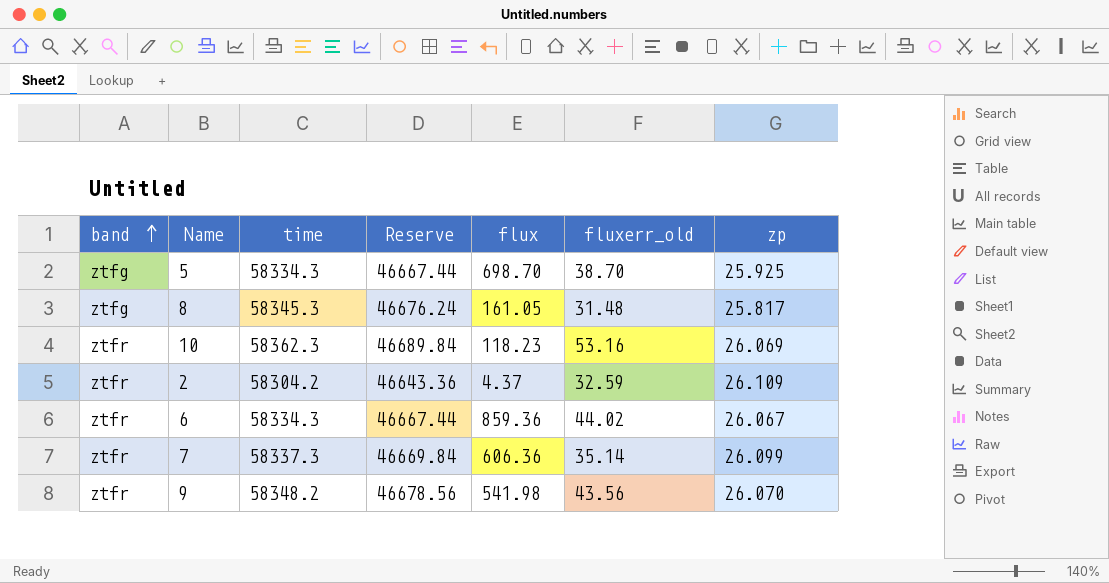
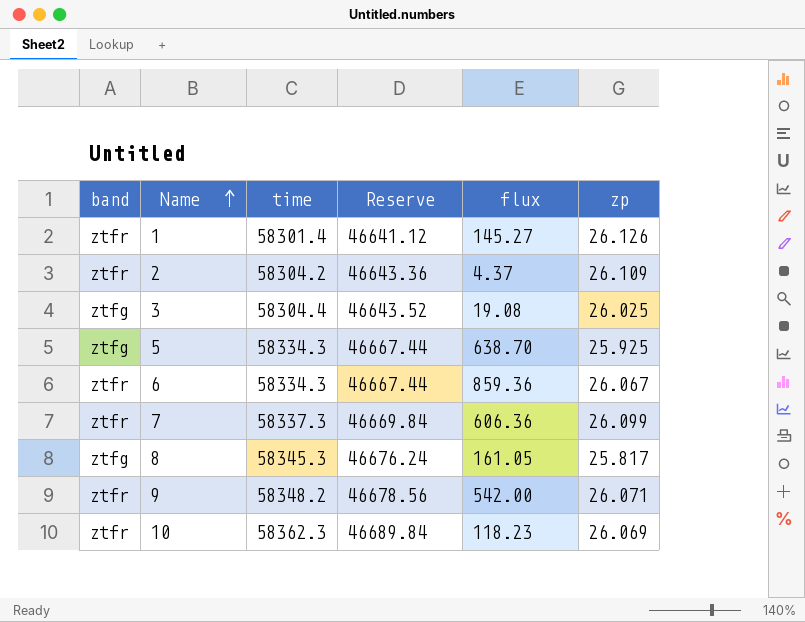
row order: band ascending -> Name ascending
column fluxerr_old | position: 6 -> none
row 1: none -> ztfr | 58301.4 | 46641.12 | 145.27 | 26.126
row 3: none -> ztfg | 58304.4 | 46643.52 | 19.08 | 26.025
5 | flux: 698.70 -> 638.70
9 | flux: 541.98 -> 542.00
9 | zp: 26.070 -> 26.071

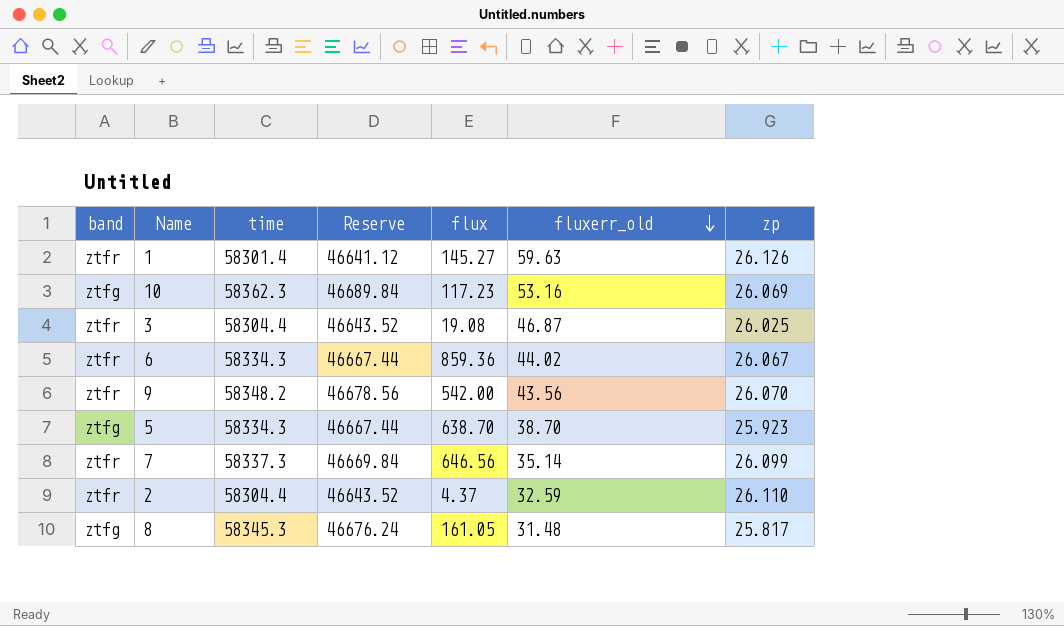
row order: Name ascending -> fluxerr_old descending
column fluxerr_old | position: none -> 6
10 | band: ztfr -> ztfg
10 | flux: 118.23 -> 117.23
3 | band: ztfg -> ztfr
9 | zp: 26.071 -> 26.070
5 | zp: 25.925 -> 25.923
7 | flux: 606.36 -> 646.56
2 | time: 58304.2 -> 58304.4
2 | Reserve: 46643.36 -> 46643.52
2 | zp: 26.109 -> 26.110

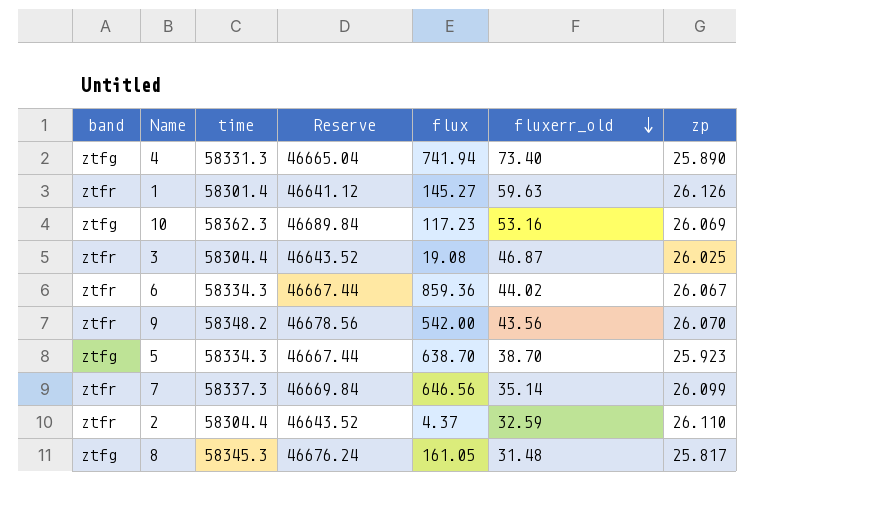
row 4: none -> ztfg | 58331.3 | 46665.04 | 741.94 | 73.40 | 25.890

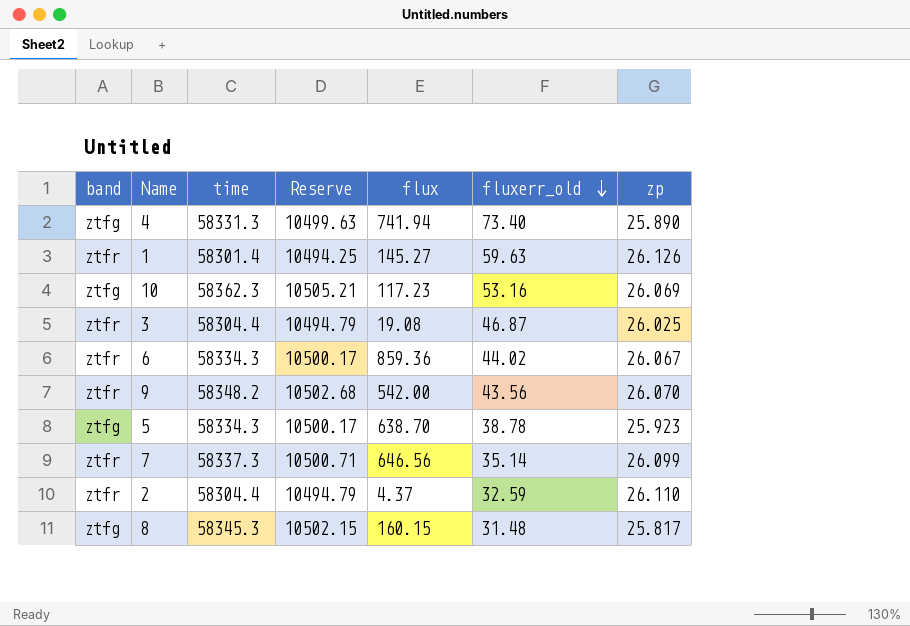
column Reserve | formula: [time] * 0.8 -> [time] * 0.18
5 | fluxerr_old: 38.70 -> 38.78
8 | flux: 161.05 -> 160.15

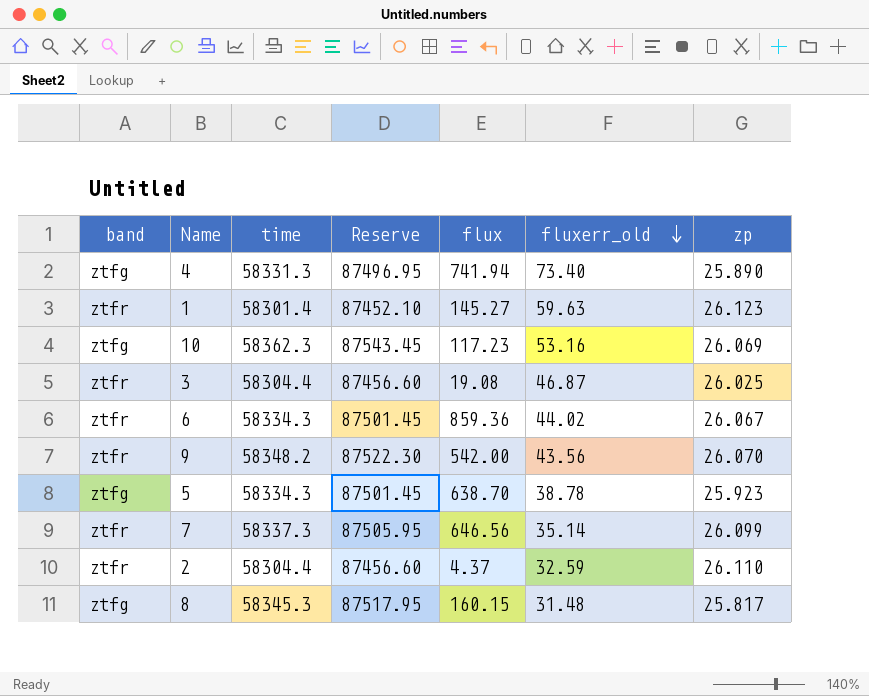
column Reserve | formula: [time] * 0.18 -> [time] * 1.5
1 | zp: 26.126 -> 26.123

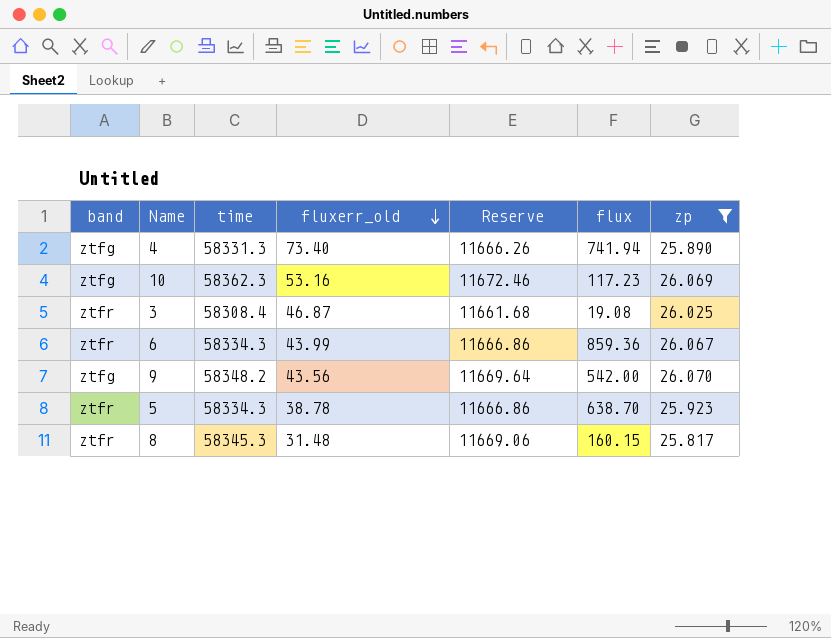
filter: none -> zp <= 26.070
column fluxerr_old | position: 6 -> 4
column Reserve | formula: [time] * 1.5 -> [time] * 0.2
3 | time: 58304.4 -> 58308.4
6 | fluxerr_old: 44.02 -> 43.99
9 | band: ztfr -> ztfg
5 | band: ztfg -> ztfr
8 | band: ztfg -> ztfr

